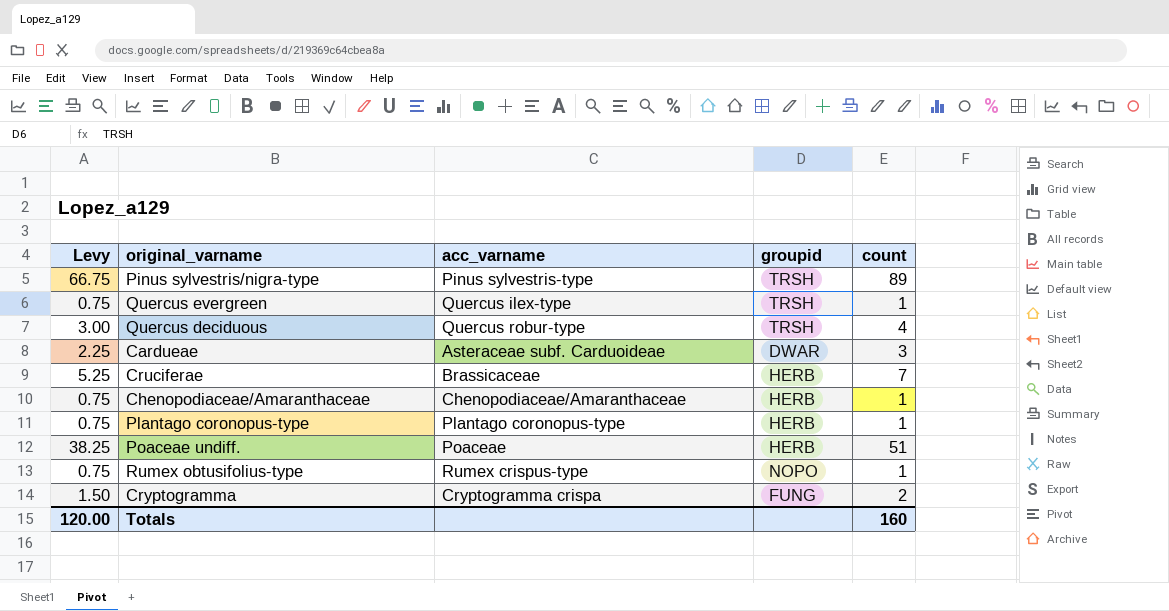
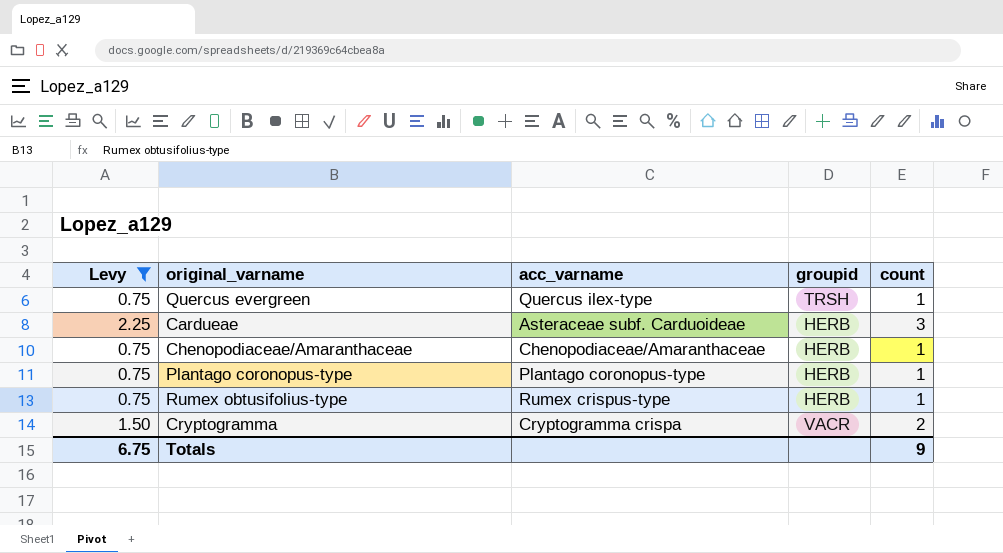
filter: none -> Levy <= 2.25
Cardueae | groupid: DWAR -> HERB
Rumex obtusifolius-type | groupid: NOPO -> HERB
Cryptogramma | groupid: FUNG -> VACR
Totals | Levy: 120.00 -> 6.75
Totals | count: 160 -> 9

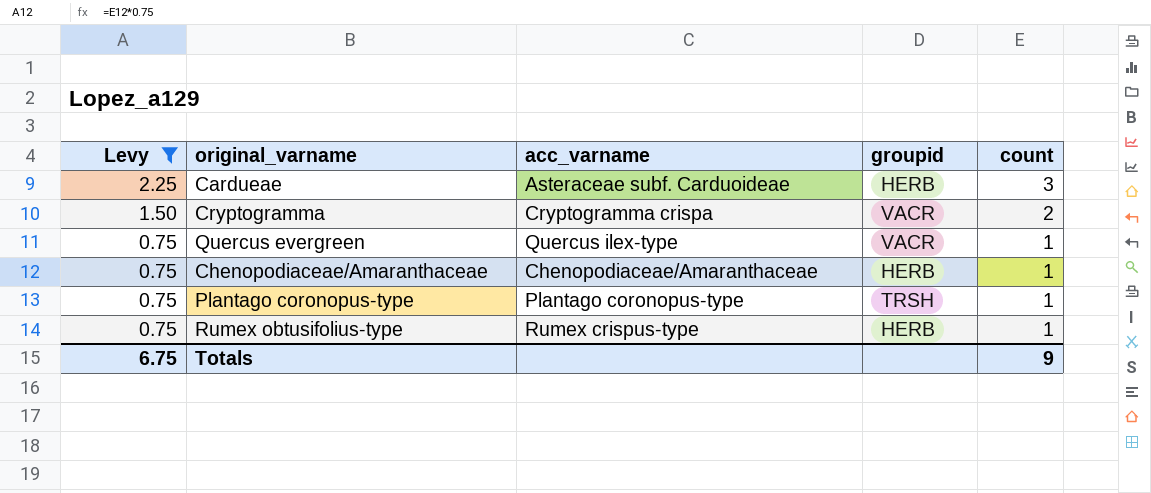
row order: none -> Levy descending
Quercus evergreen | groupid: TRSH -> VACR
Plantago coronopus-type | groupid: HERB -> TRSH

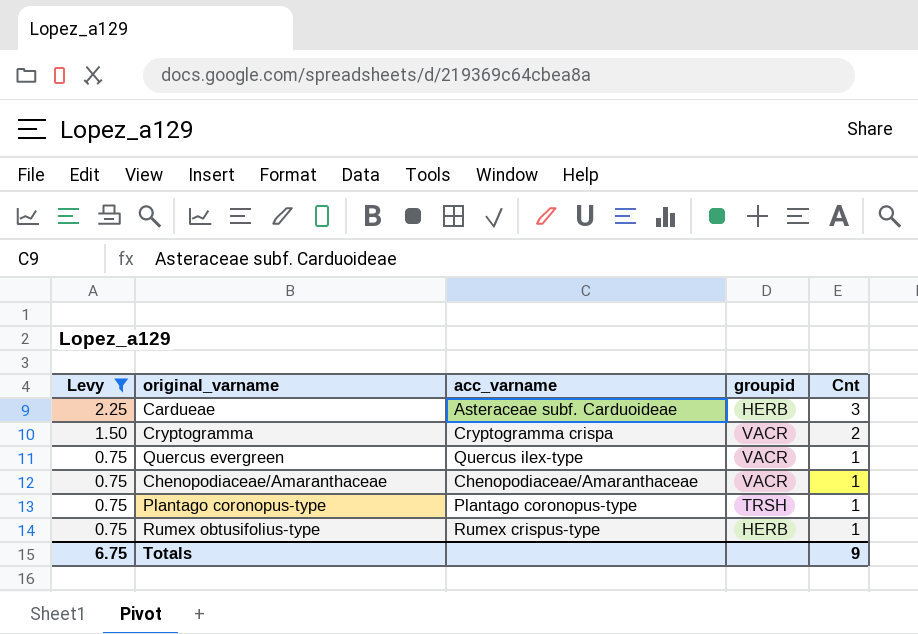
column name: count -> Cnt
Chenopodiaceae/Amaranthaceae | groupid: HERB -> VACR

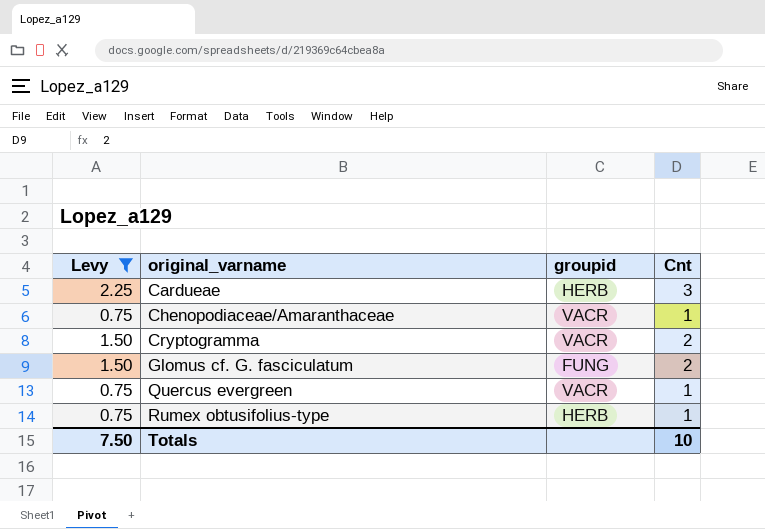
row order: Levy descending -> original_varname ascending
column acc_varname | position: 3 -> none
row Plantago coronopus-type: 0.75 | Plantago coronopus-type | TRSH | 1 -> none
row Glomus cf. G. fasciculatum: none -> 1.50 | FUNG | 2
Totals | Levy: 6.75 -> 7.50
Totals | Cnt: 9 -> 10

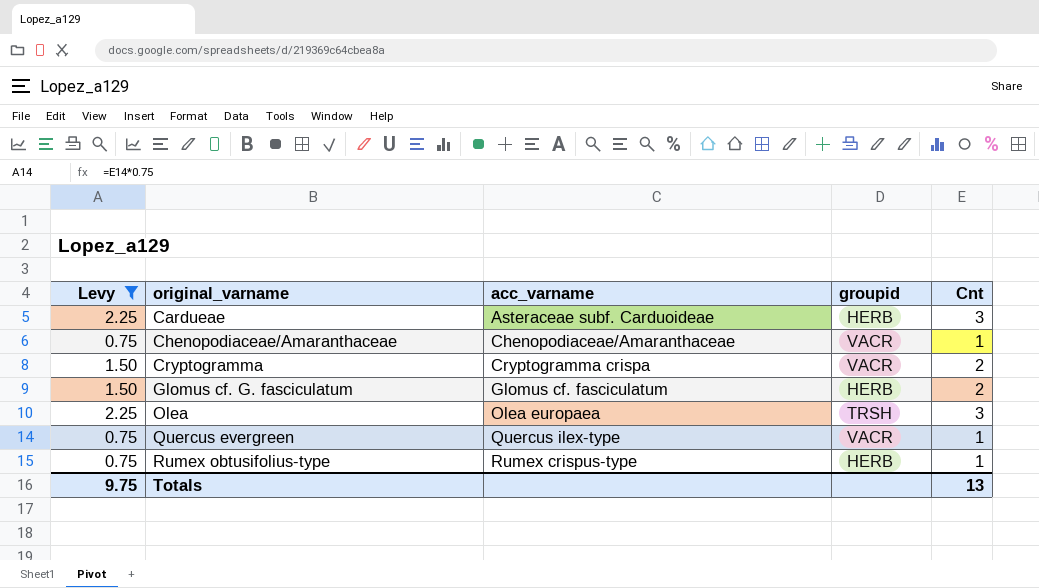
column acc_varname | position: none -> 3
Glomus cf. G. fasciculatum | groupid: FUNG -> HERB
row Olea: none -> 2.25 | Olea europaea | TRSH | 3
Totals | Levy: 7.50 -> 9.75
Totals | Cnt: 10 -> 13

